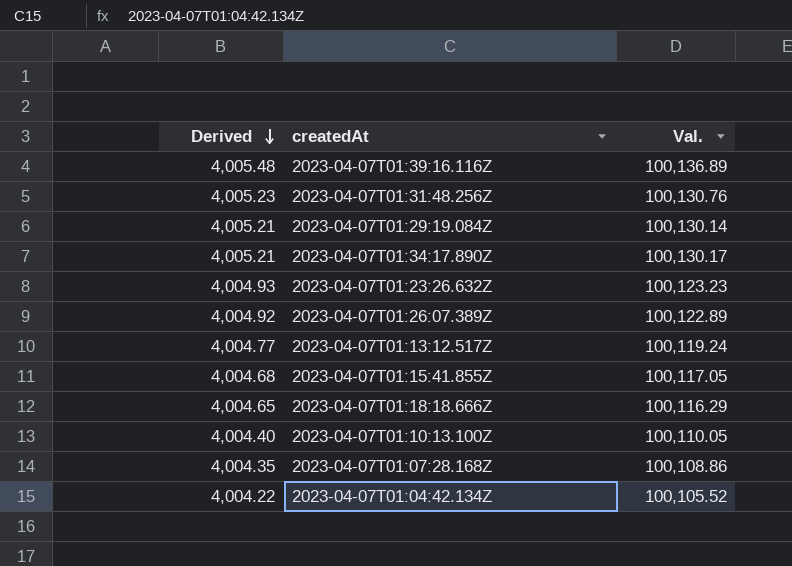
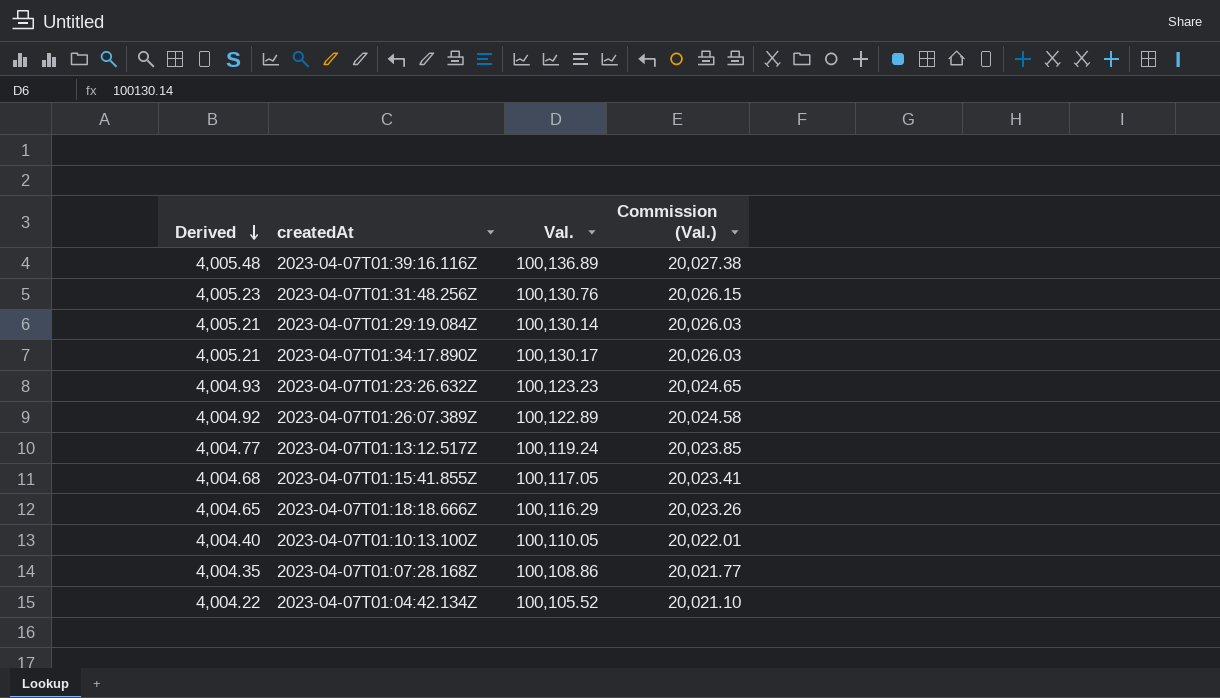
column Commission (Val.) | formula: none -> [Val.] * 0.2

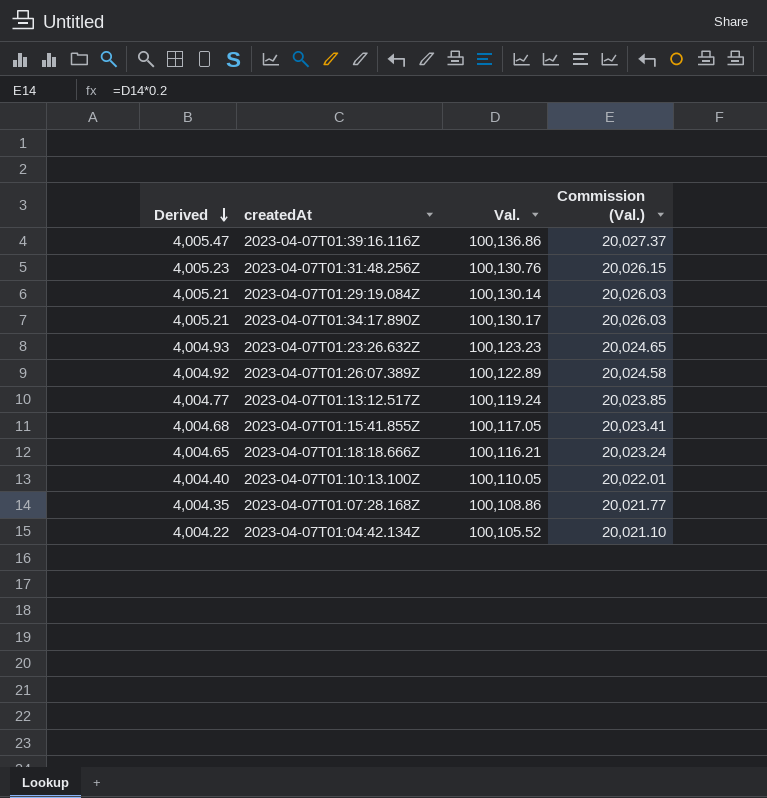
2023-04-07T01:39:16.116Z | Derived: 4,005.48 -> 4,005.47
2023-04-07T01:39:16.116Z | Val.: 100,136.89 -> 100,136.86
2023-04-07T01:39:16.116Z | Commission (Val.): 20,027.38 -> 20,027.37
2023-04-07T01:18:18.666Z | Val.: 100,116.29 -> 100,116.21
2023-04-07T01:18:18.666Z | Commission (Val.): 20,023.26 -> 20,023.24

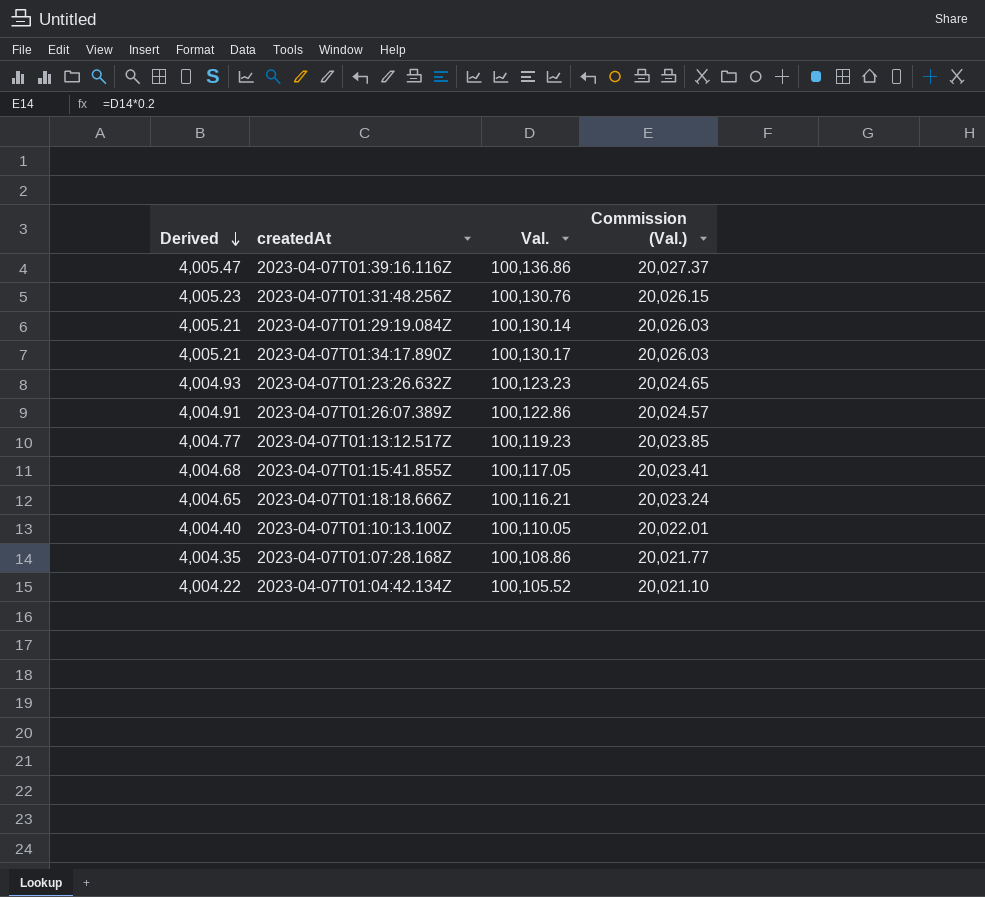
2023-04-07T01:26:07.389Z | Derived: 4,004.92 -> 4,004.91
2023-04-07T01:26:07.389Z | Val.: 100,122.89 -> 100,122.86
2023-04-07T01:26:07.389Z | Commission (Val.): 20,024.58 -> 20,024.57
2023-04-07T01:13:12.517Z | Val.: 100,119.24 -> 100,119.23

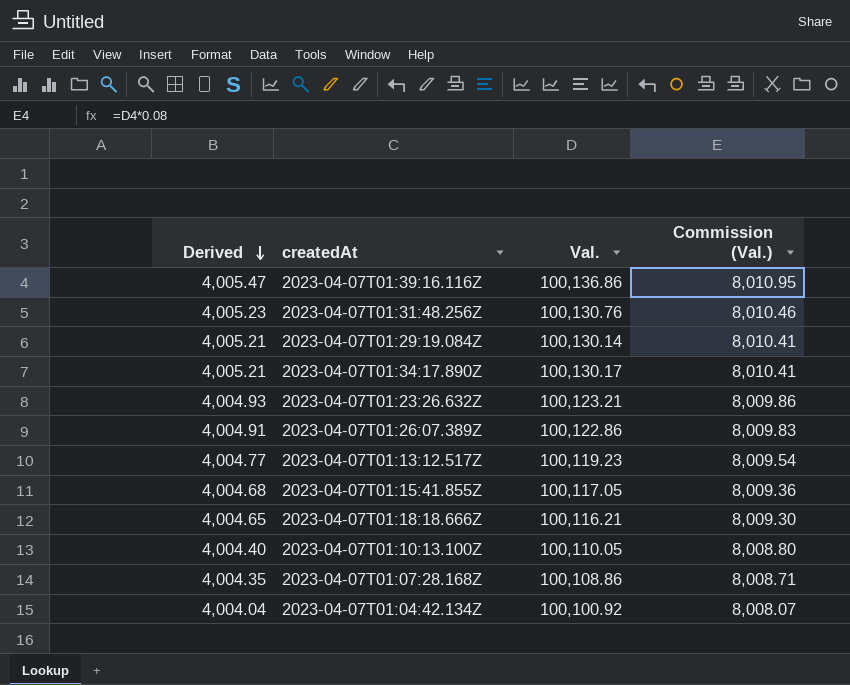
column Commission (Val.) | formula: [Val.] * 0.2 -> [Val.] * 0.08
2023-04-07T01:23:26.632Z | Val.: 100,123.23 -> 100,123.21
2023-04-07T01:04:42.134Z | Derived: 4,004.22 -> 4,004.04
2023-04-07T01:04:42.134Z | Val.: 100,105.52 -> 100,100.92

